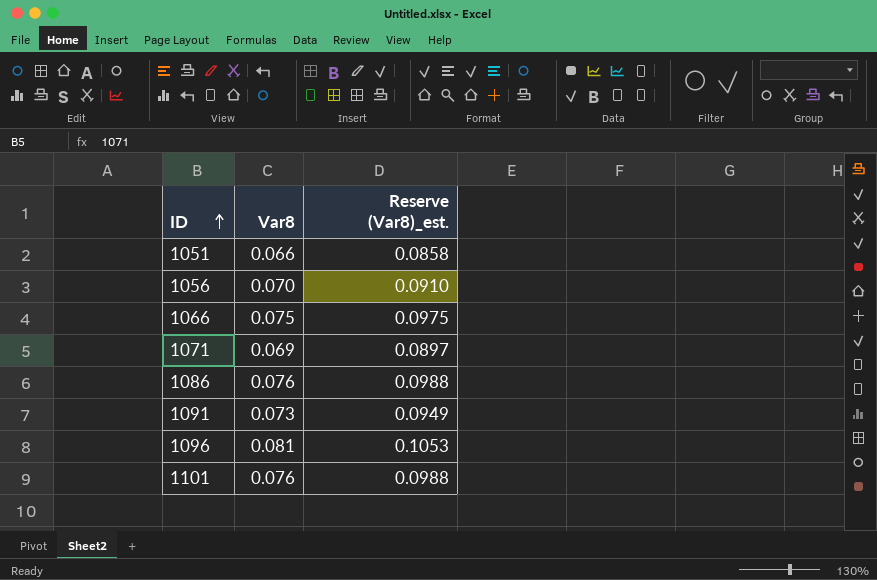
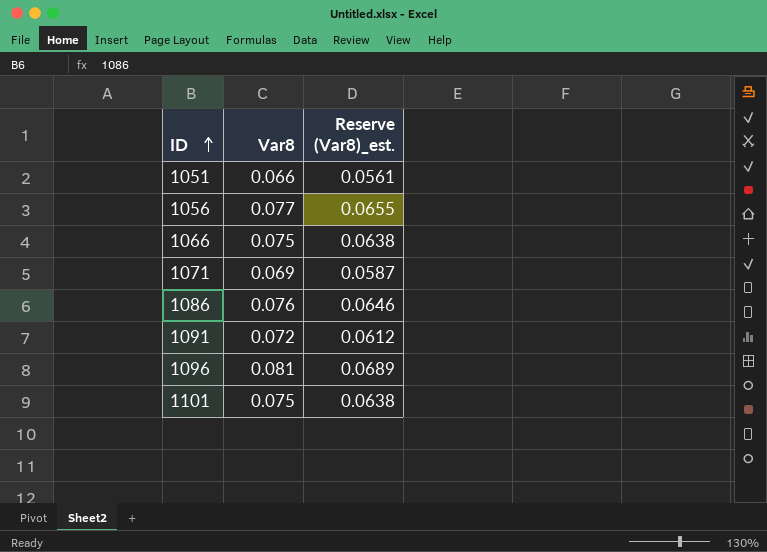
column Reserve (Var8)_est. | formula: [Var8] * 1.3 -> [Var8] * 0.85
1056 | Var8: 0.070 -> 0.077
1091 | Var8: 0.073 -> 0.072
1101 | Var8: 0.076 -> 0.075

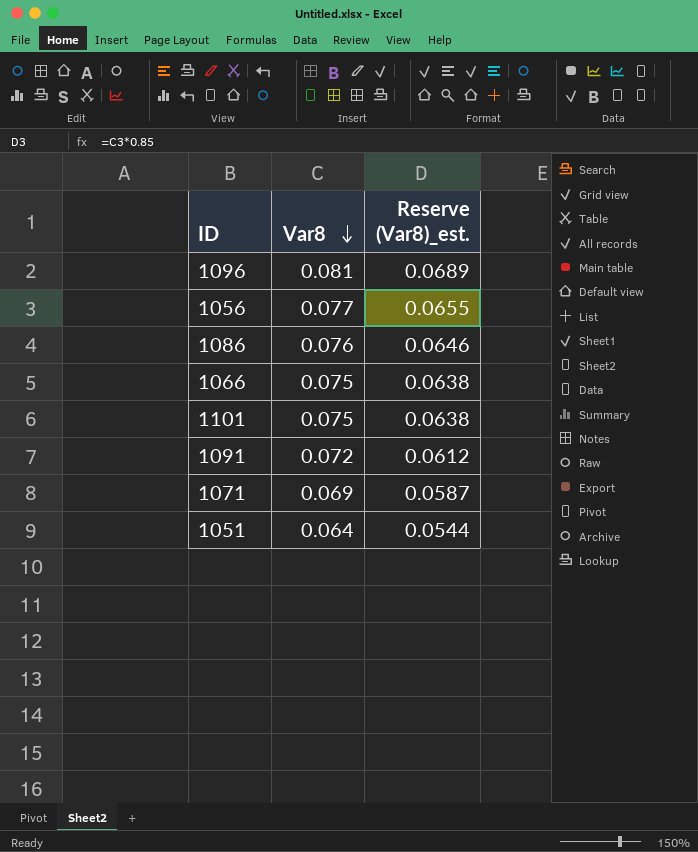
row order: ID ascending -> Var8 descending
1051 | Var8: 0.066 -> 0.064
1051 | Reserve (Var8)_est.: 0.0561 -> 0.0544

